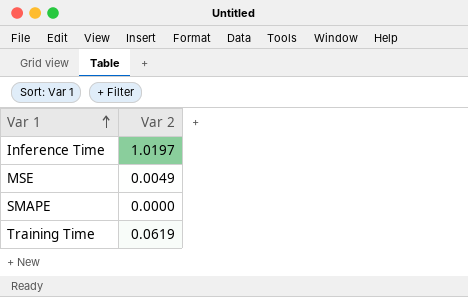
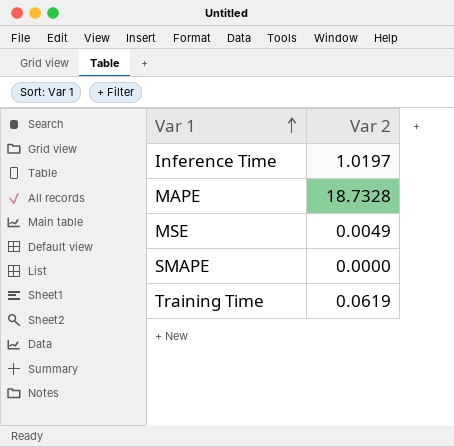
row MAPE: none -> 18.7328

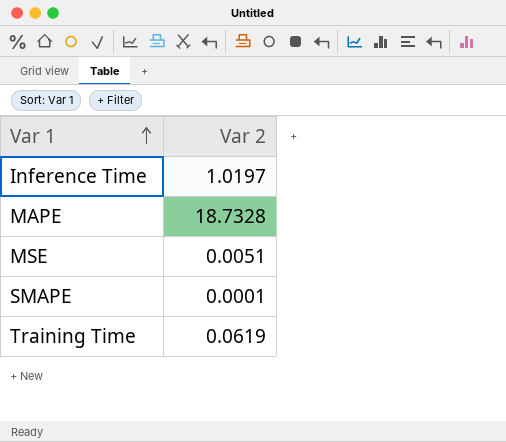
MSE | Var 2: 0.0049 -> 0.0051
SMAPE | Var 2: 0.0000 -> 0.0001

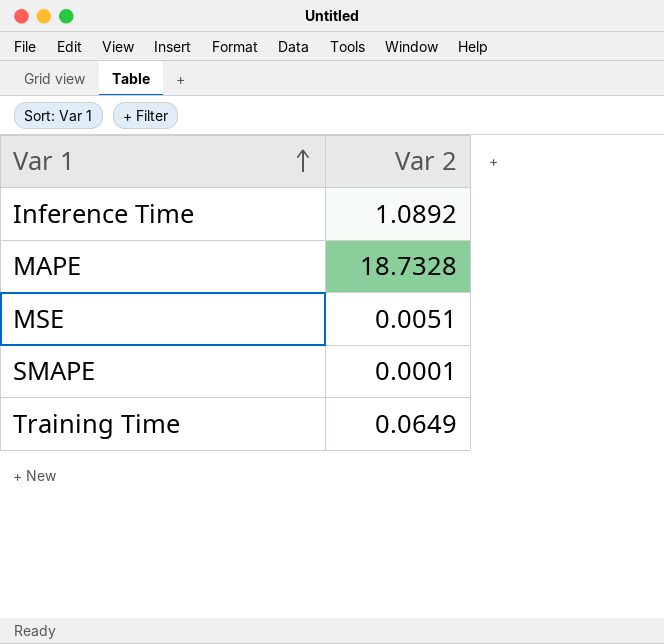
Inference Time | Var 2: 1.0197 -> 1.0892
Training Time | Var 2: 0.0619 -> 0.0649

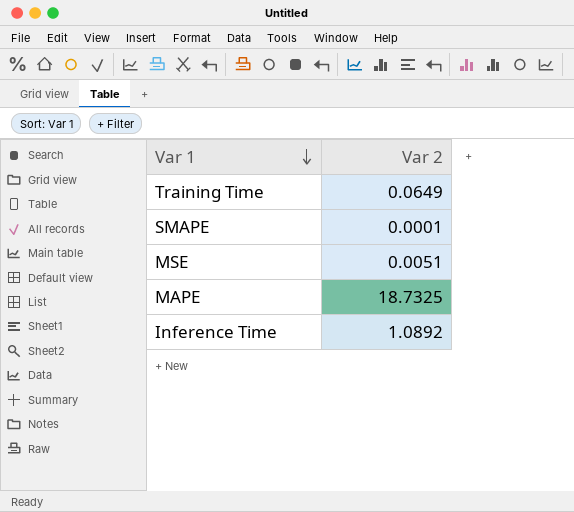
row order: Var 1 ascending -> Var 1 descending
MAPE | Var 2: 18.7328 -> 18.7325

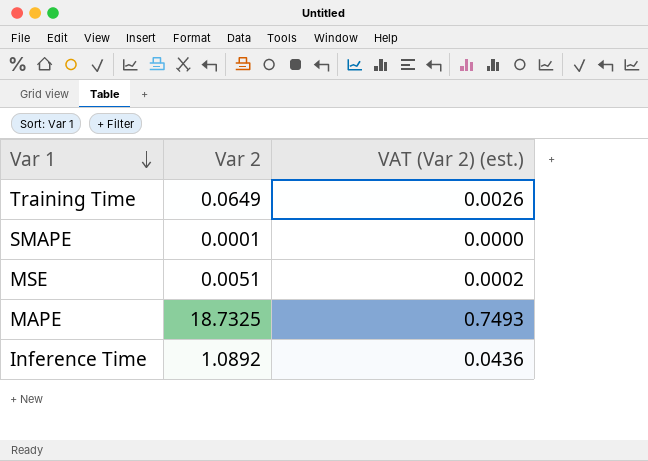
column VAT (Var 2) (est.) | formula: none -> [Var 2] * 0.04

